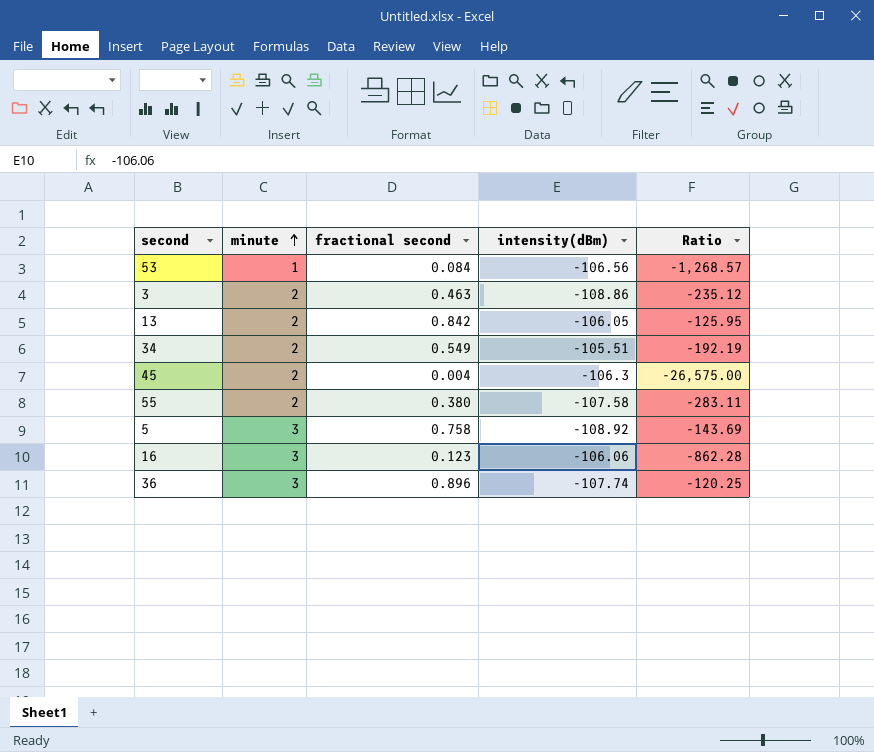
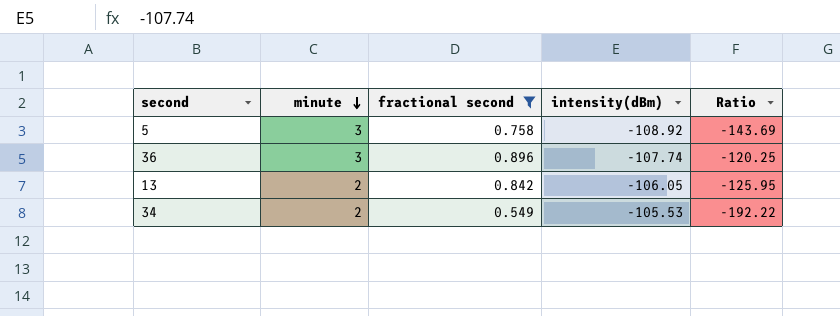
filter: none -> fractional second >= 0.549
row order: minute ascending -> minute descending
34 | intensity(dBm): -105.51 -> -105.53
34 | Ratio: -192.19 -> -192.22

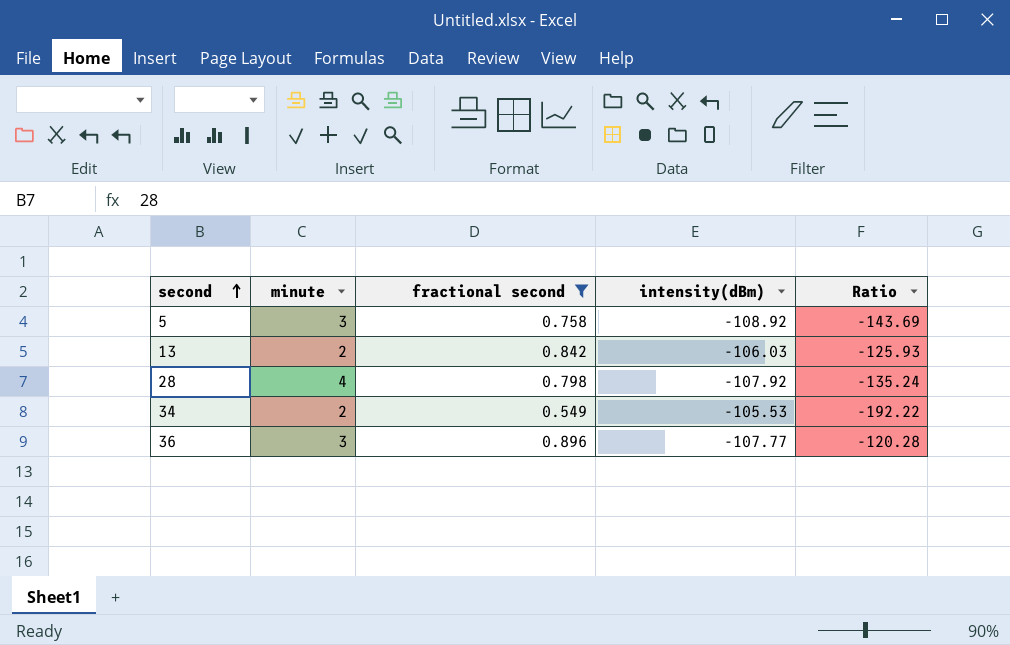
row order: minute descending -> second ascending
13 | intensity(dBm): -106.05 -> -106.03
13 | Ratio: -125.95 -> -125.93
row 28: none -> 4 | 0.798 | -107.92 | -135.24
36 | intensity(dBm): -107.74 -> -107.77
36 | Ratio: -120.25 -> -120.28

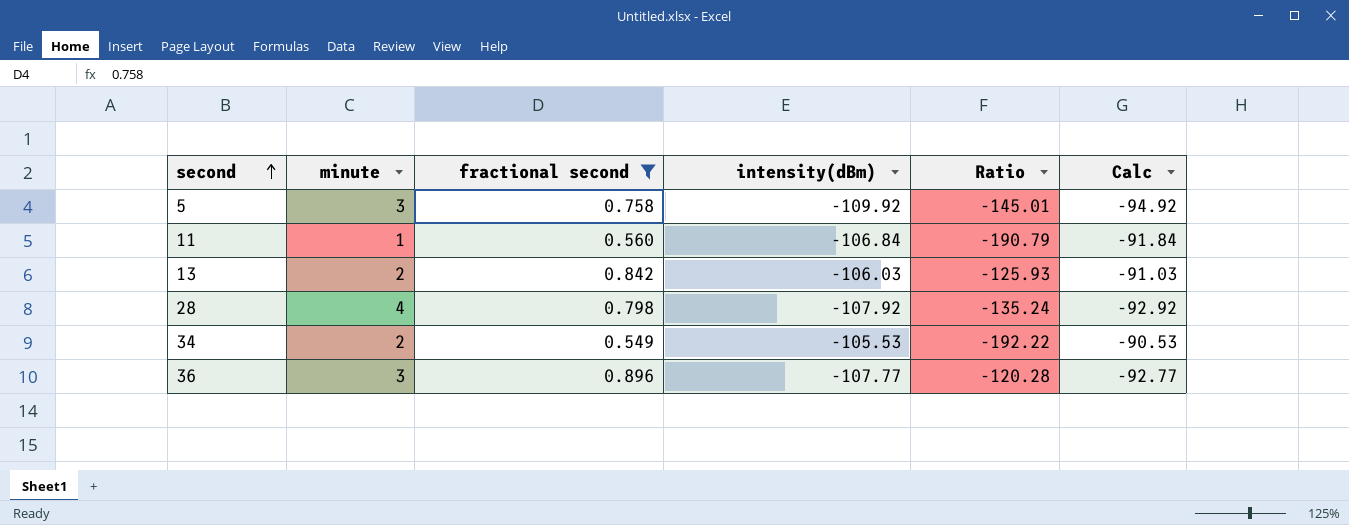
column Calc | formula: none -> [intensity(dBm)] + 15
5 | intensity(dBm): -108.92 -> -109.92
5 | Ratio: -143.69 -> -145.01
row 11: none -> 1 | 0.560 | -106.84 | -190.79 | -91.84

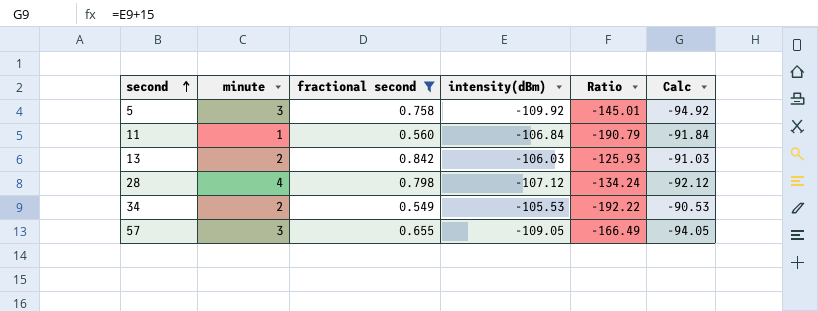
row 36: 3 | 0.896 | -107.77 | -120.28 | -92.77 -> none
28 | intensity(dBm): -107.92 -> -107.12
28 | Ratio: -135.24 -> -134.24
28 | Calc: -92.92 -> -92.12
row 57: none -> 3 | 0.655 | -109.05 | -166.49 | -94.05

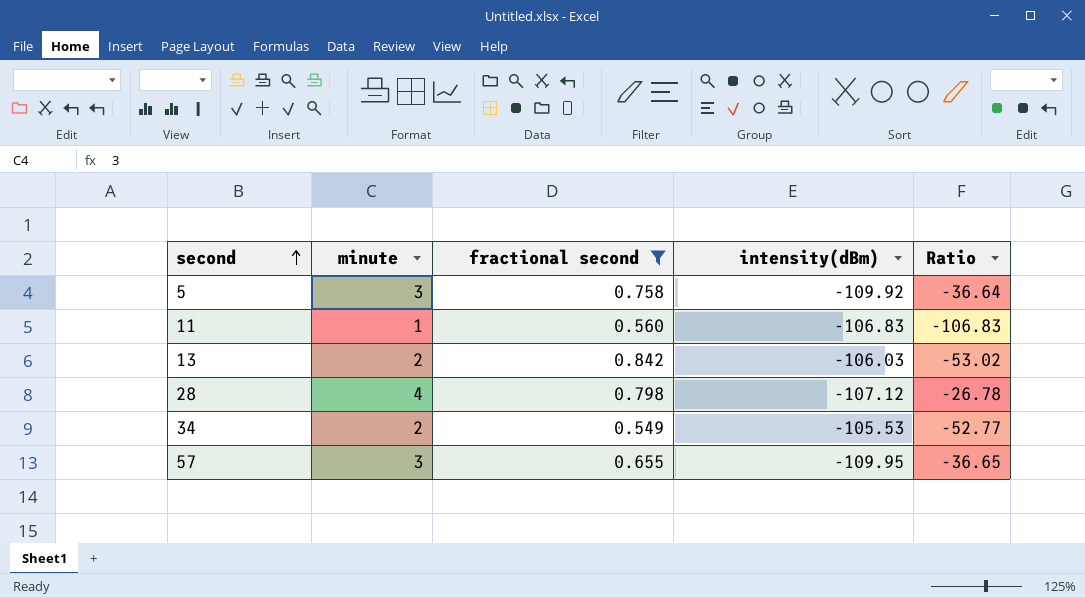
column Calc | formula: [intensity(dBm)] + 15 -> none
column Ratio | formula: [intensity(dBm)] / [fractional second] -> [intensity(dBm)] / [minute]
11 | intensity(dBm): -106.84 -> -106.83
57 | intensity(dBm): -109.05 -> -109.95

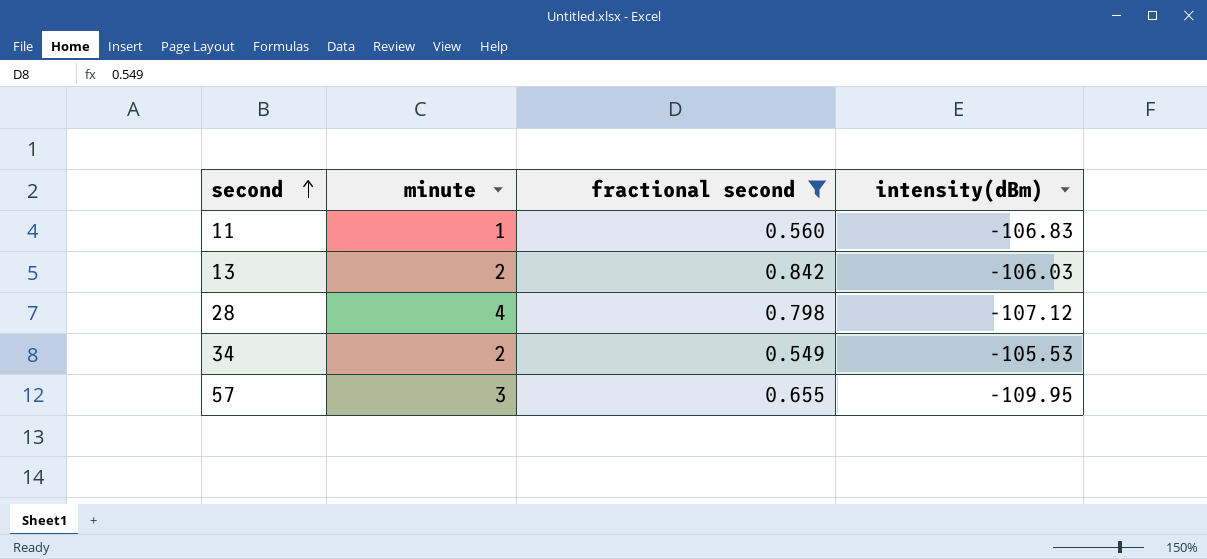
column Ratio | formula: [intensity(dBm)] / [minute] -> none
row 5: 3 | 0.758 | -109.92 | -36.64 -> none

